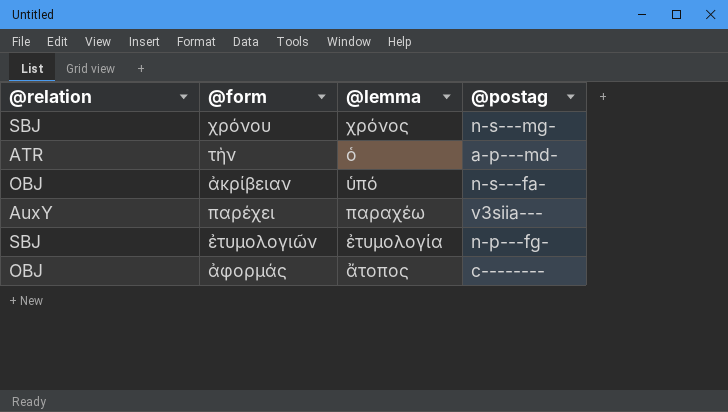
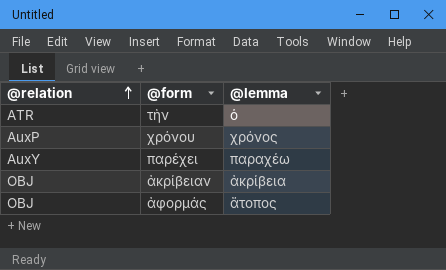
row order: none -> @relation ascending
column @postag | position: 4 -> none
row ἐτυμολογιῶν: SBJ | ἐτυμολογία | n-p---fg- -> none
χρόνου | @relation: SBJ -> AuxP
ἀκρίβειαν | @lemma: ὑπό -> ἀκρίβεια

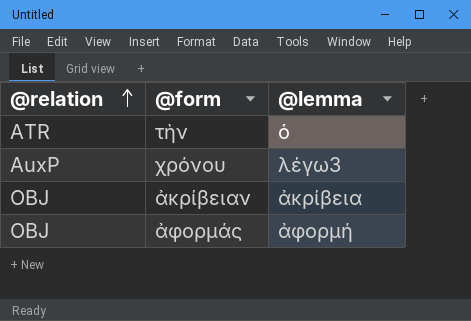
row παρέχει: AuxY | παραχέω -> none
χρόνου | @lemma: χρόνος -> λέγω3
ἀφορμάς | @lemma: ἄτοπος -> ἀφορμή

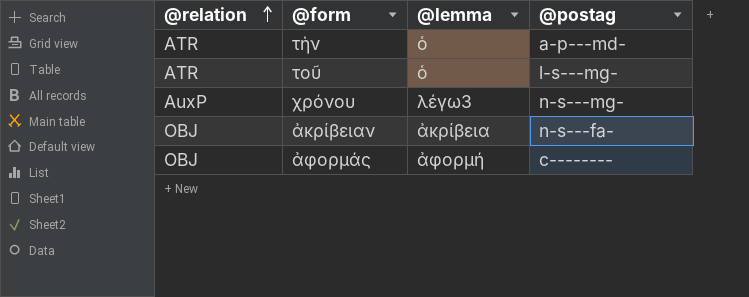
column @postag | position: none -> 4
row τοῦ: none -> ATR | ὁ | l-s---mg-

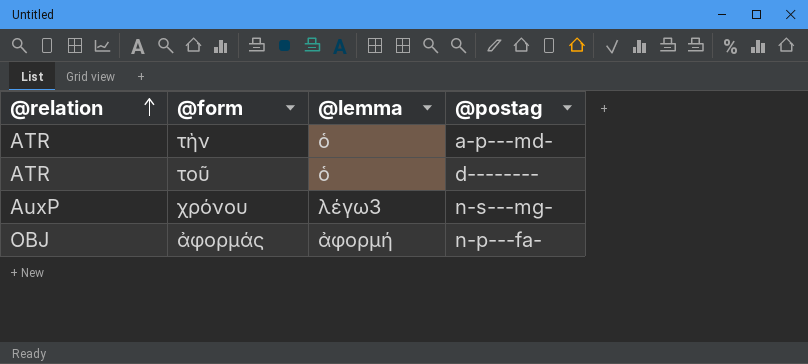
row ἀκρίβειαν: OBJ | ἀκρίβεια | n-s---fa- -> none
τοῦ | @postag: l-s---mg- -> d--------
ἀφορμάς | @postag: c-------- -> n-p---fa-

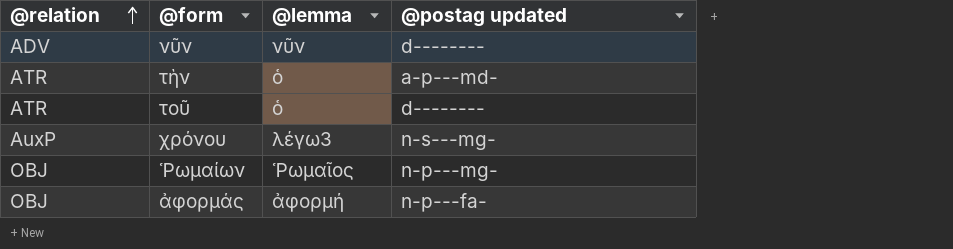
column name: @postag -> @postag updated
row νῦν: none -> ADV | νῦν | d--------
row Ῥωμαίων: none -> OBJ | Ῥωμαῖος | n-p---mg-

